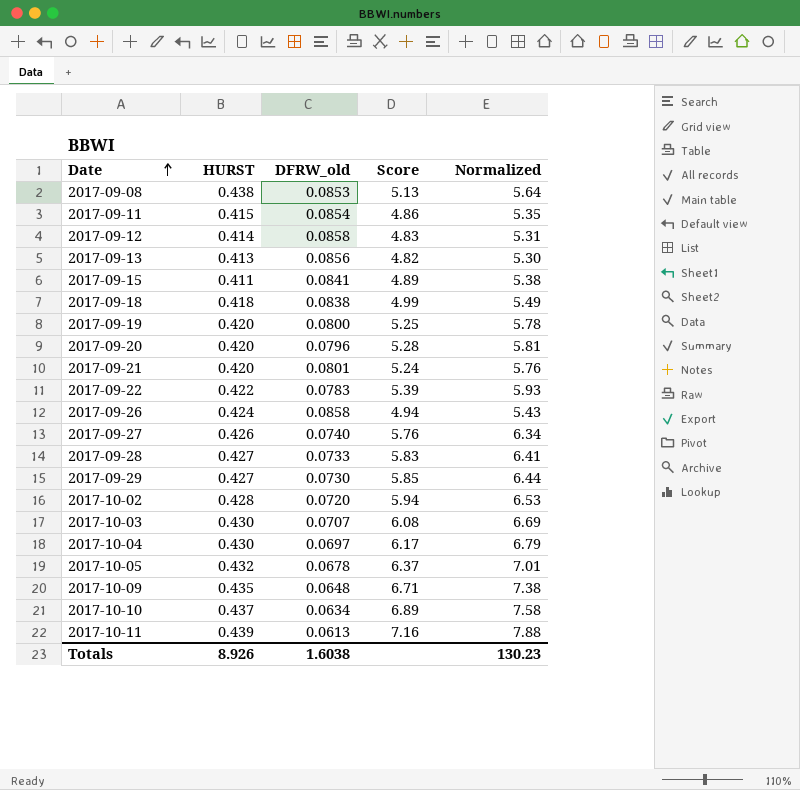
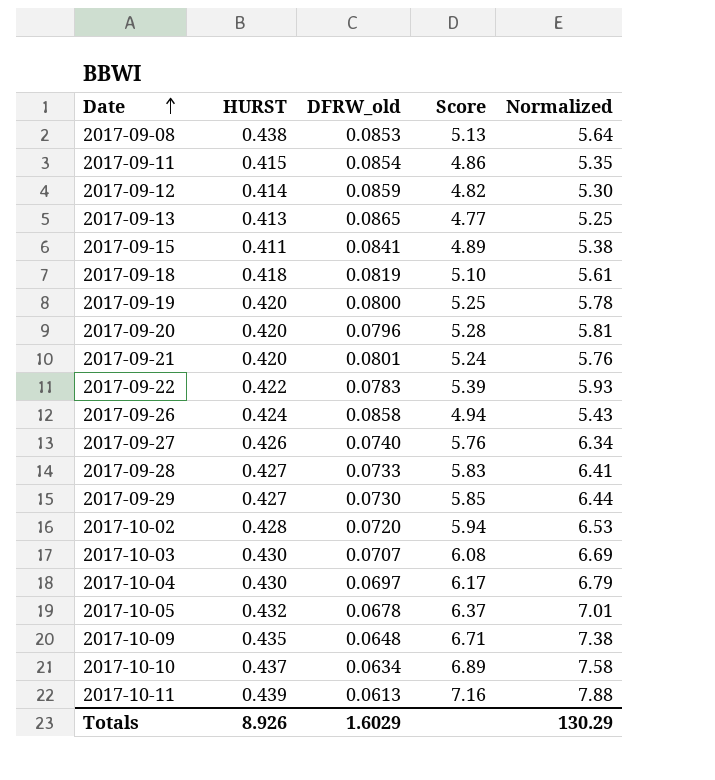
2017-09-12 | DFRW_old: 0.0858 -> 0.0859
2017-09-12 | Score: 4.83 -> 4.82
2017-09-12 | Normalized: 5.31 -> 5.30
2017-09-13 | DFRW_old: 0.0856 -> 0.0865
2017-09-13 | Score: 4.82 -> 4.77
2017-09-13 | Normalized: 5.30 -> 5.25
2017-09-18 | DFRW_old: 0.0838 -> 0.0819
2017-09-18 | Score: 4.99 -> 5.10
2017-09-18 | Normalized: 5.49 -> 5.61
Totals | DFRW_old: 1.6038 -> 1.6029
Totals | Normalized: 130.23 -> 130.29

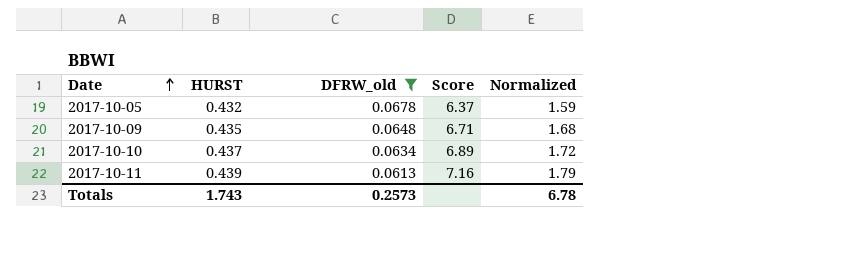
filter: none -> DFRW_old <= 0.0678
column Normalized | formula: [Score] * 1.1 -> [Score] * 0.25
Totals | HURST: 8.926 -> 1.743
Totals | DFRW_old: 1.6029 -> 0.2573
Totals | Normalized: 130.29 -> 6.78

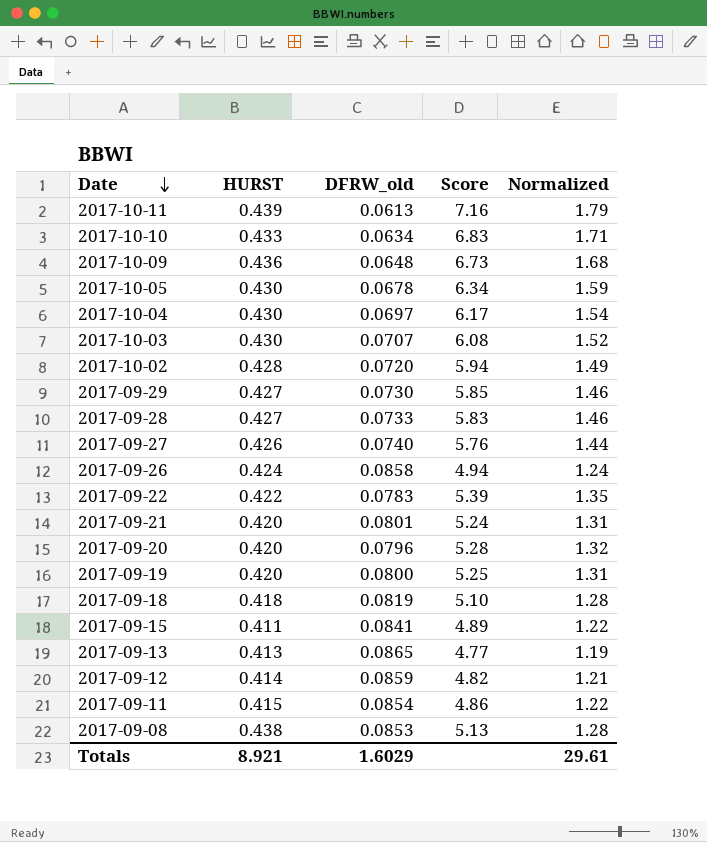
filter: DFRW_old <= 0.0678 -> none
row order: Date ascending -> Date descending
2017-10-10 | HURST: 0.437 -> 0.433
2017-10-10 | Score: 6.89 -> 6.83
2017-10-10 | Normalized: 1.72 -> 1.71
2017-10-09 | HURST: 0.435 -> 0.436
2017-10-09 | Score: 6.71 -> 6.73
2017-10-05 | HURST: 0.432 -> 0.430
2017-10-05 | Score: 6.37 -> 6.34
Totals | HURST: 1.743 -> 8.921
Totals | DFRW_old: 0.2573 -> 1.6029
Totals | Normalized: 6.78 -> 29.61

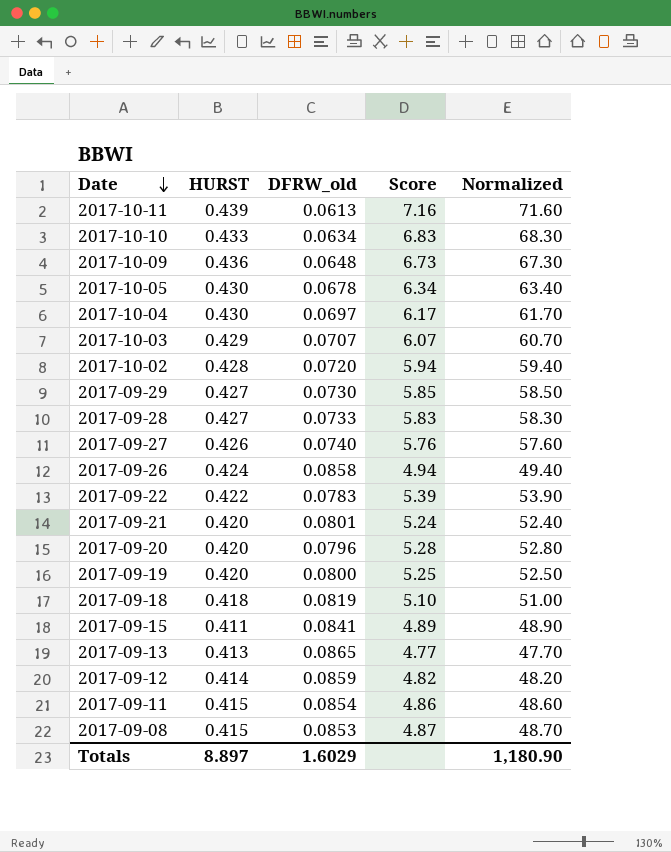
column Normalized | formula: [Score] * 0.25 -> [Score] * 10
2017-10-03 | HURST: 0.430 -> 0.429
2017-10-03 | Score: 6.08 -> 6.07
2017-09-08 | HURST: 0.438 -> 0.415
2017-09-08 | Score: 5.13 -> 4.87
Totals | HURST: 8.921 -> 8.897
Totals | Normalized: 29.61 -> 1,180.90

